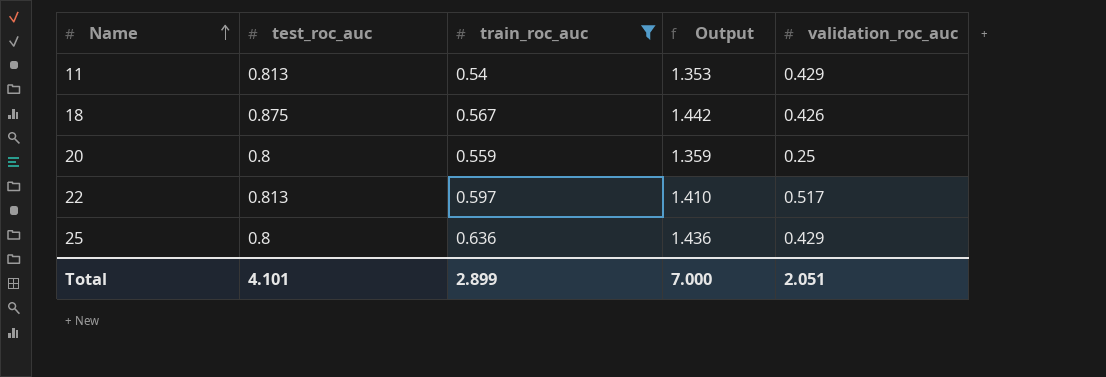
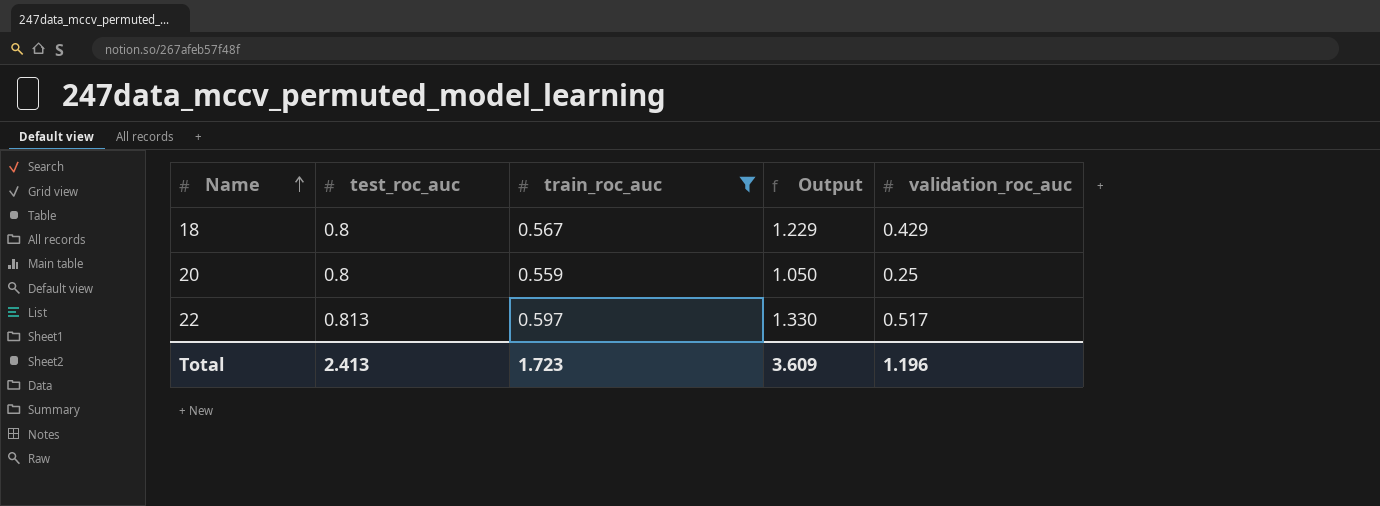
column Output | formula: [test_roc_auc] + [train_roc_auc] -> [test_roc_auc] + [validation_roc_auc]
row 11: 0.813 | 0.54 | 1.353 | 0.429 -> none
row 25: 0.8 | 0.636 | 1.436 | 0.429 -> none
18 | test_roc_auc: 0.875 -> 0.8
18 | validation_roc_auc: 0.426 -> 0.429
Total | test_roc_auc: 4.101 -> 2.413
Total | train_roc_auc: 2.899 -> 1.723
Total | Output: 7.000 -> 3.609
Total | validation_roc_auc: 2.051 -> 1.196

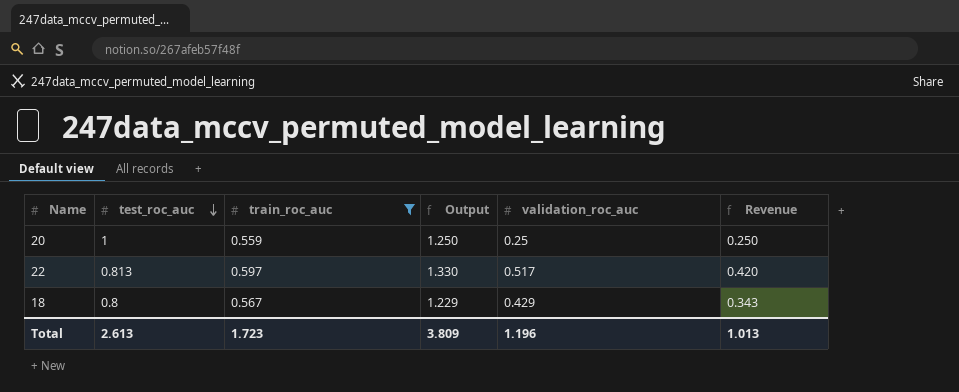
row order: Name ascending -> test_roc_auc descending
column Revenue | formula: none -> [test_roc_auc] * [validation_roc_auc]
20 | test_roc_auc: 0.8 -> 1
20 | Output: 1.050 -> 1.250
Total | test_roc_auc: 2.413 -> 2.613
Total | Output: 3.609 -> 3.809

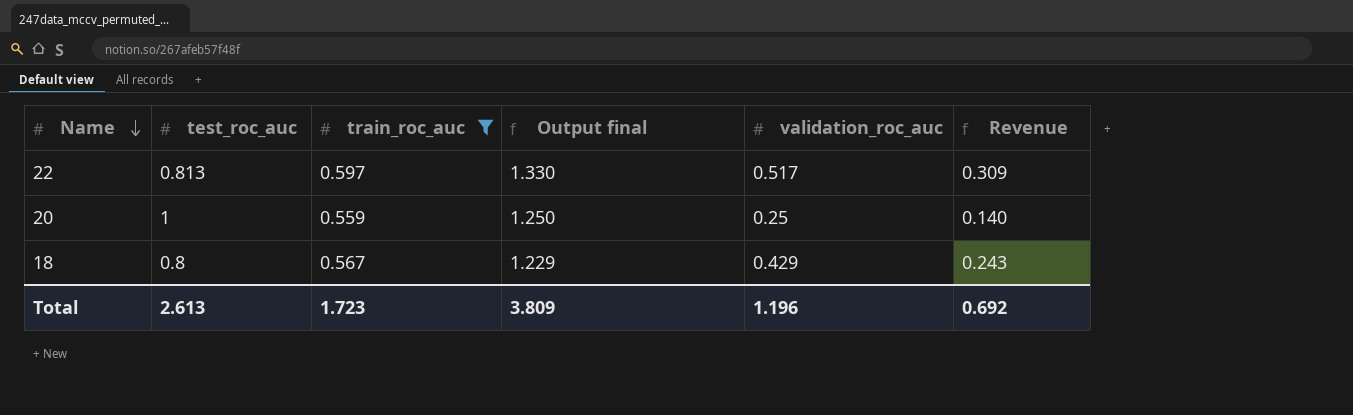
row order: test_roc_auc descending -> Name descending
column name: Output -> Output final
column Revenue | formula: [test_roc_auc] * [validation_roc_auc] -> [train_roc_auc] * [validation_roc_auc]
Total | Revenue: 1.013 -> 0.692

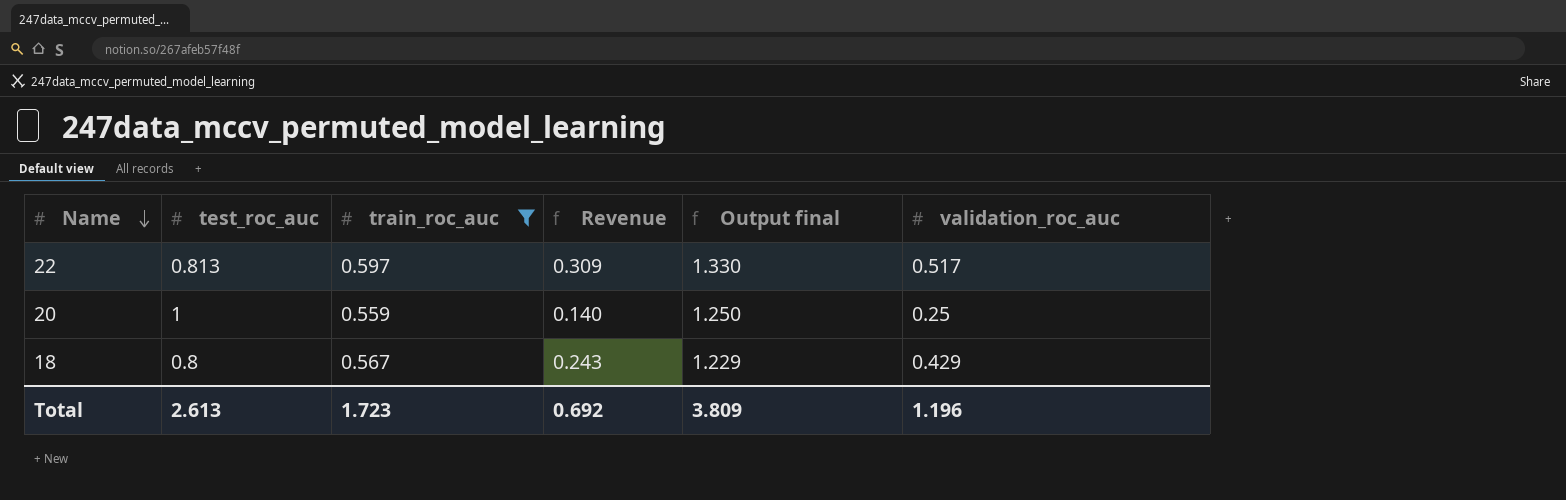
column Revenue | position: 6 -> 4

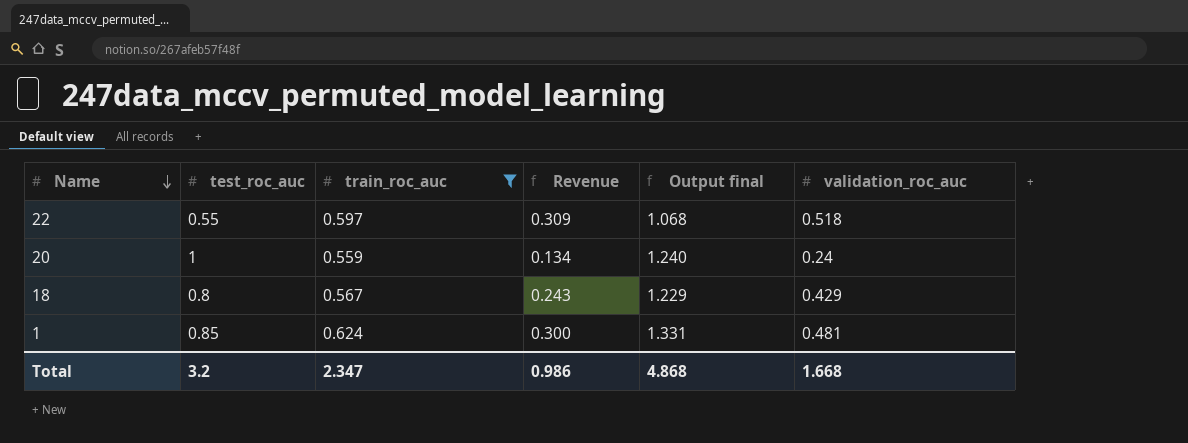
22 | test_roc_auc: 0.813 -> 0.55
22 | Output final: 1.330 -> 1.068
22 | validation_roc_auc: 0.517 -> 0.518
20 | Revenue: 0.140 -> 0.134
20 | Output final: 1.250 -> 1.240
20 | validation_roc_auc: 0.25 -> 0.24
row 1: none -> 0.85 | 0.624 | 0.300 | 1.331 | 0.481
Total | test_roc_auc: 2.613 -> 3.2
Total | train_roc_auc: 1.723 -> 2.347
Total | Revenue: 0.692 -> 0.986
Total | Output final: 3.809 -> 4.868
Total | validation_roc_auc: 1.196 -> 1.668

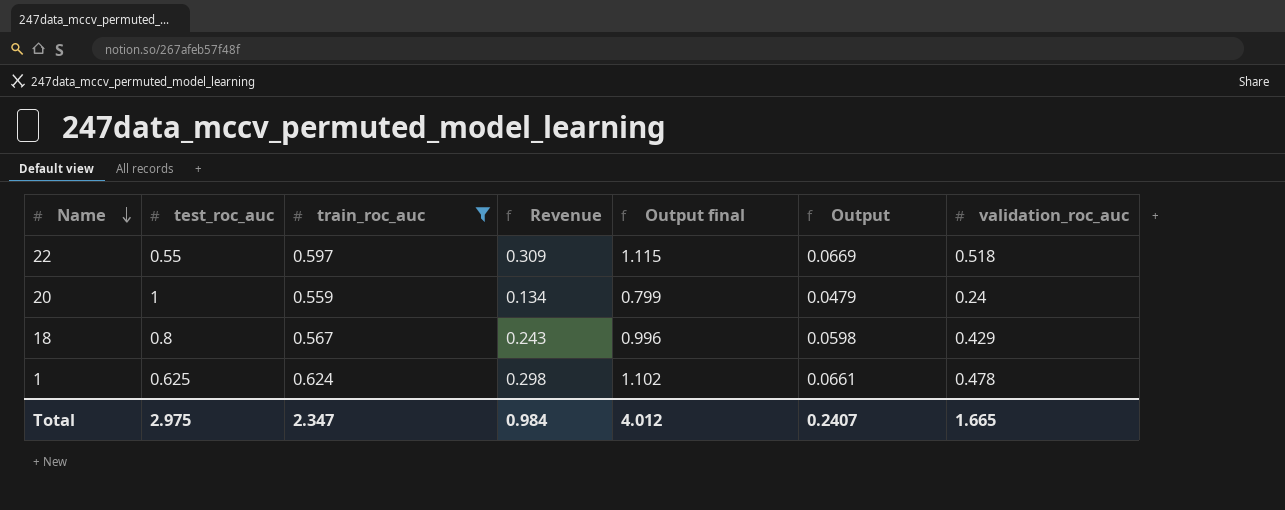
column Output final | formula: [test_roc_auc] + [validation_roc_auc] -> [train_roc_auc] + [validation_roc_auc]
column Output | formula: none -> [Output final] * 0.06
1 | test_roc_auc: 0.85 -> 0.625
1 | Revenue: 0.300 -> 0.298
1 | validation_roc_auc: 0.481 -> 0.478
Total | test_roc_auc: 3.2 -> 2.975
Total | Revenue: 0.986 -> 0.984
Total | Output final: 4.868 -> 4.012
Total | validation_roc_auc: 1.668 -> 1.665

